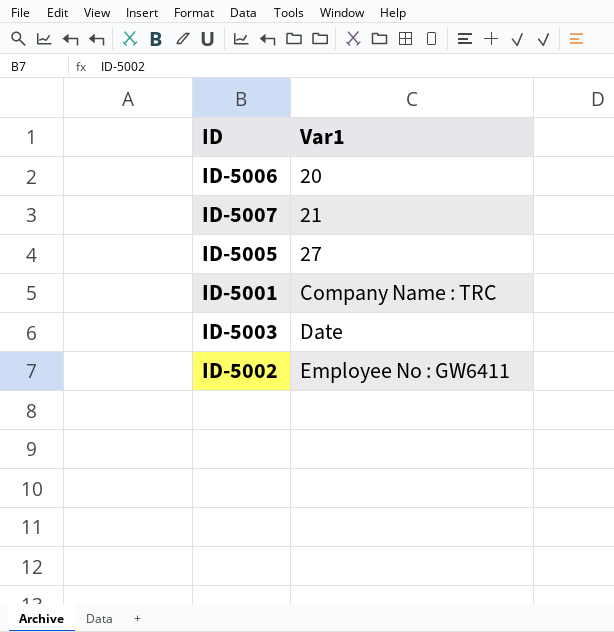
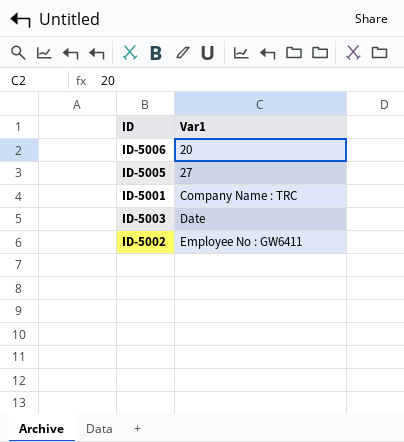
row ID-5007: 21 -> none

